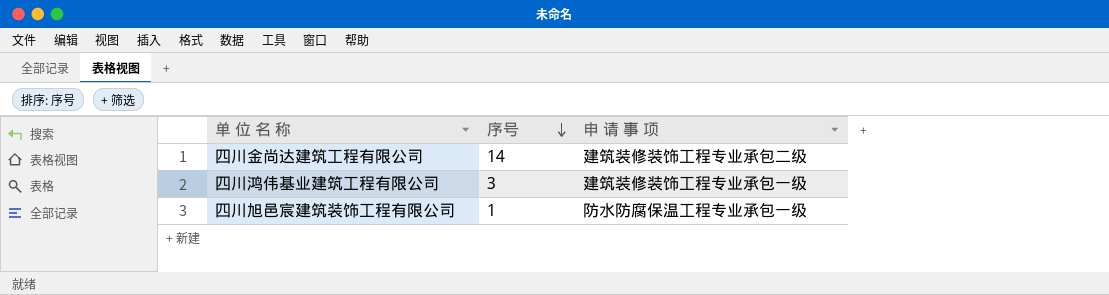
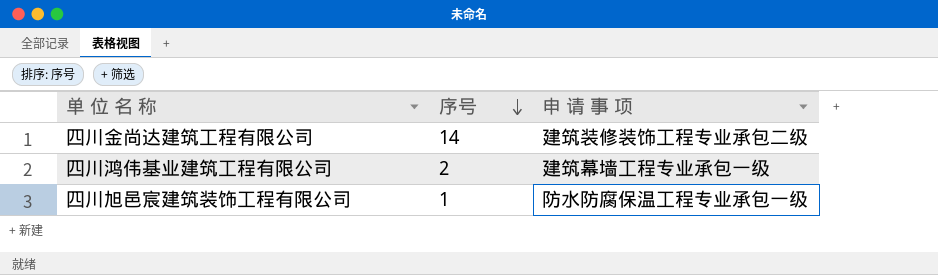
四川鸿伟基业建筑工程有限公司 | 序号: 3 -> 2
四川鸿伟基业建筑工程有限公司 | 申 请 事 项: 建筑装修装饰工程专业承包一级 -> 建筑幕墙工程专业承包一级

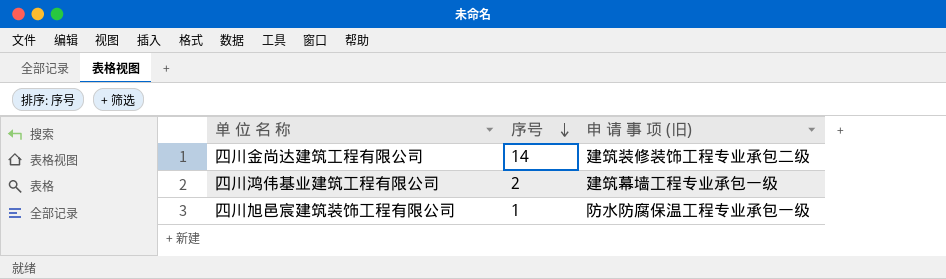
column name: 申 请 事 项 -> 申 请 事 项 (旧)

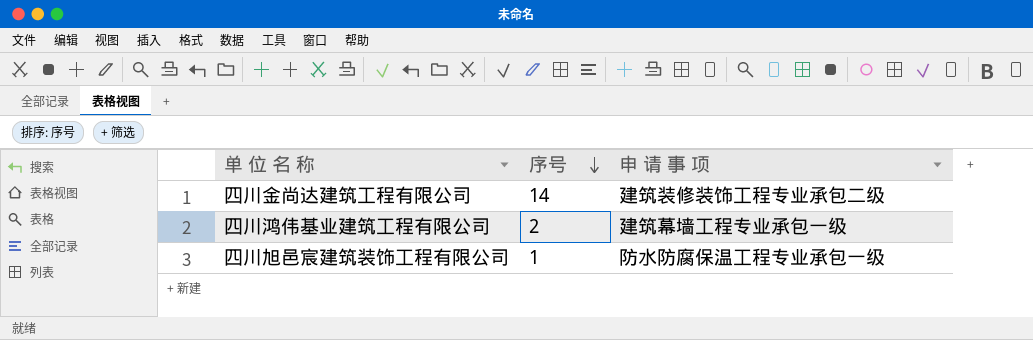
column name: 申 请 事 项 (旧) -> 申 请 事 项

